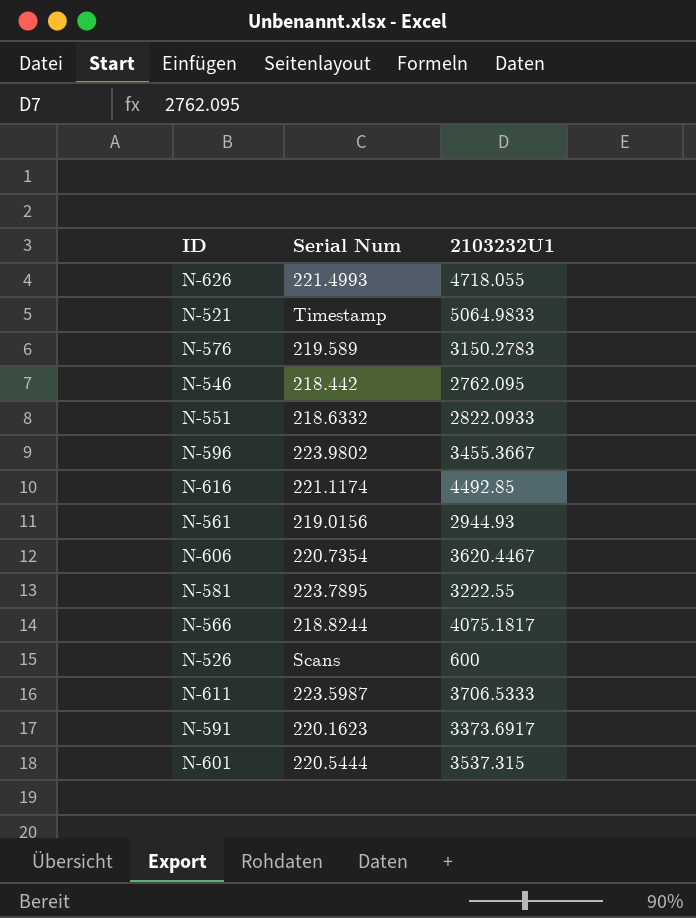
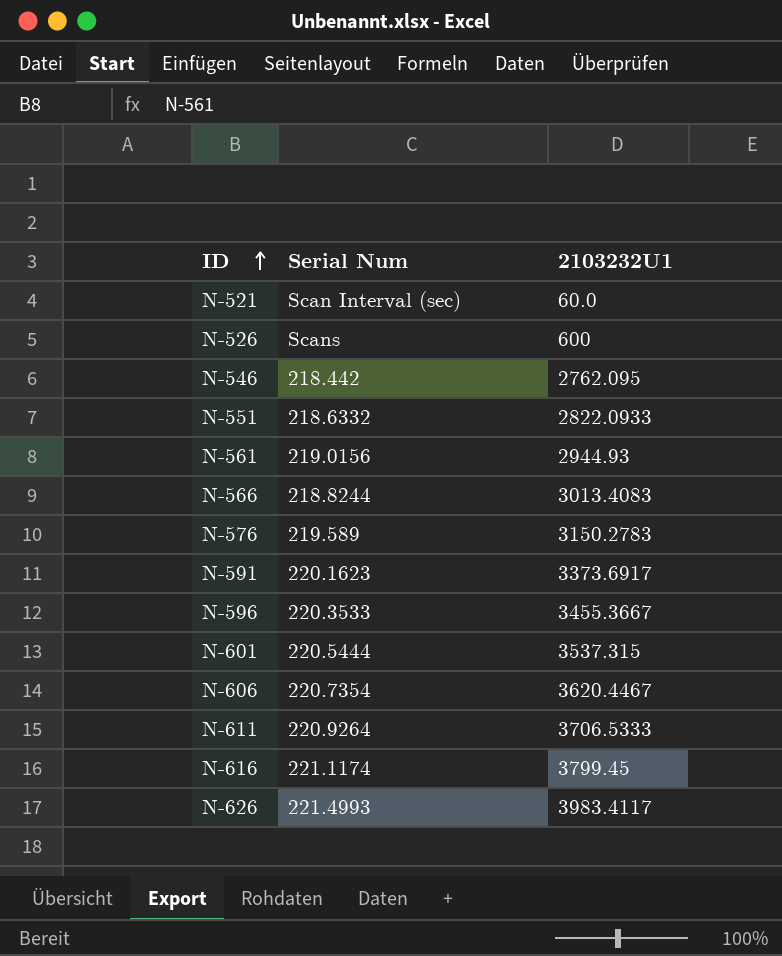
row order: none -> ID ascending
row N-581: 223.7895 | 3222.55 -> none
N-521 | Serial Num: Timestamp -> Scan Interval (sec)
N-521 | 2103232U1: 5064.9833 -> 60.0
N-566 | 2103232U1: 4075.1817 -> 3013.4083
N-596 | Serial Num: 223.9802 -> 220.3533
N-611 | Serial Num: 223.5987 -> 220.9264
N-616 | 2103232U1: 4492.85 -> 3799.45
N-626 | 2103232U1: 4718.055 -> 3983.4117

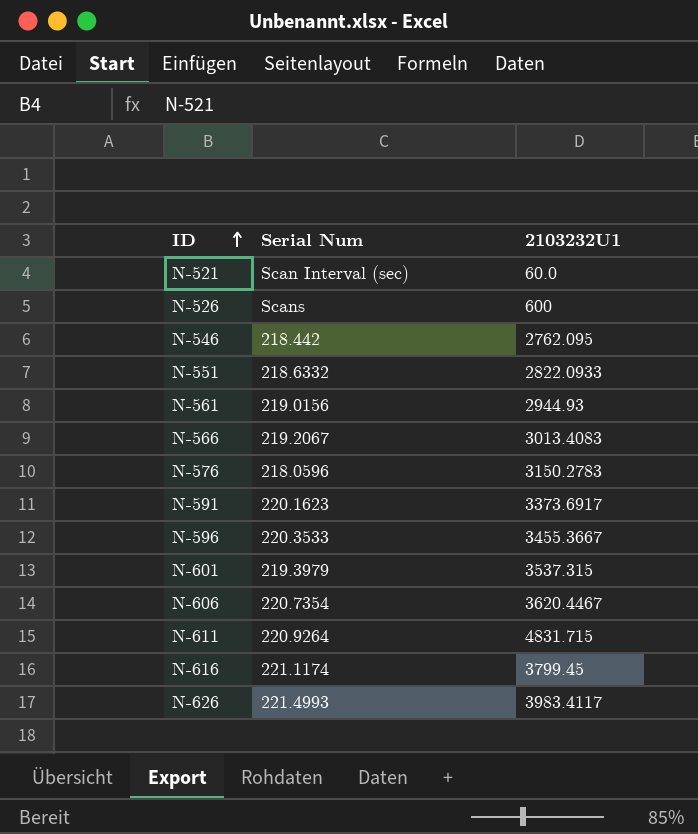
N-566 | Serial Num: 218.8244 -> 219.2067
N-576 | Serial Num: 219.589 -> 218.0596
N-601 | Serial Num: 220.5444 -> 219.3979
N-611 | 2103232U1: 3706.5333 -> 4831.715

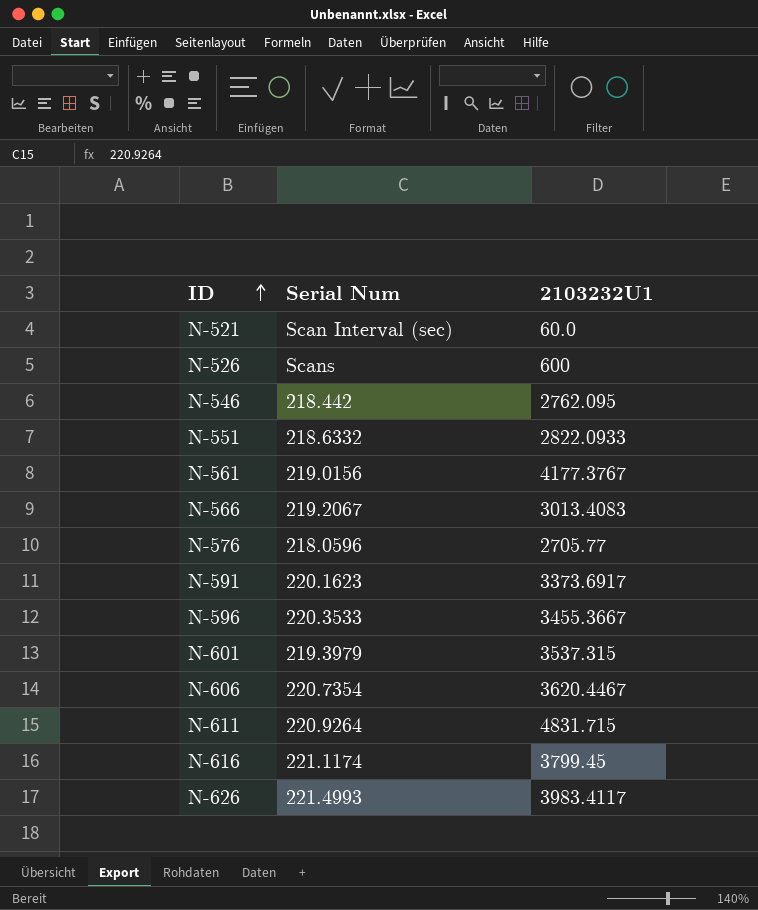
N-561 | 2103232U1: 2944.93 -> 4177.3767
N-576 | 2103232U1: 3150.2783 -> 2705.77

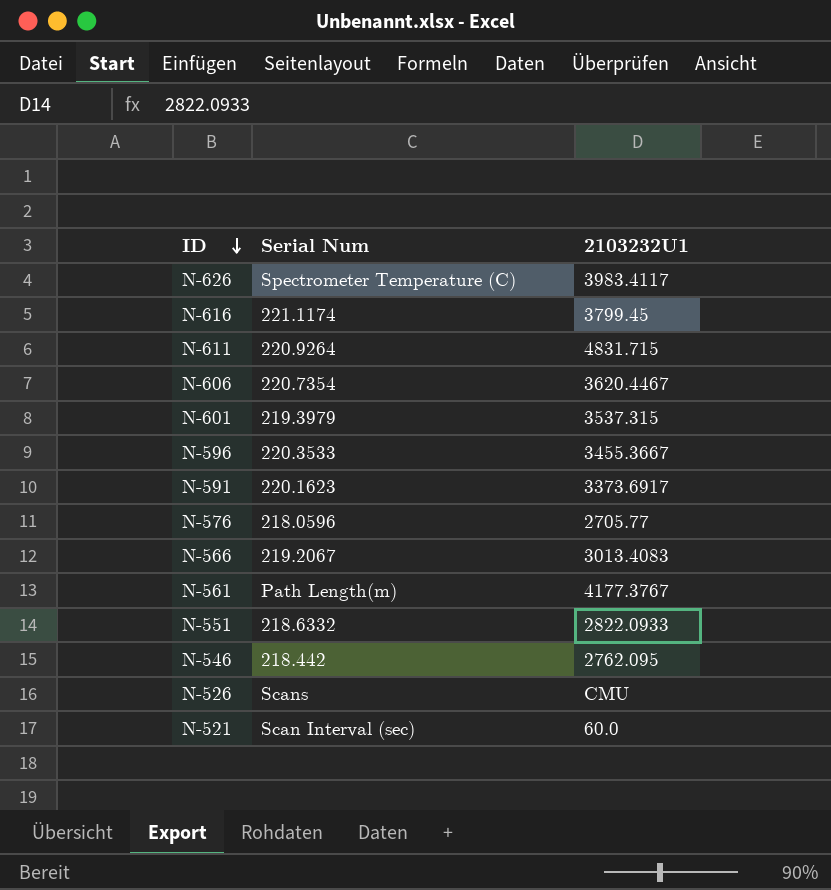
row order: ID ascending -> ID descending
N-626 | Serial Num: 221.4993 -> Spectrometer Temperature (C)
N-561 | Serial Num: 219.0156 -> Path Length(m)
N-526 | 2103232U1: 600 -> CMU

